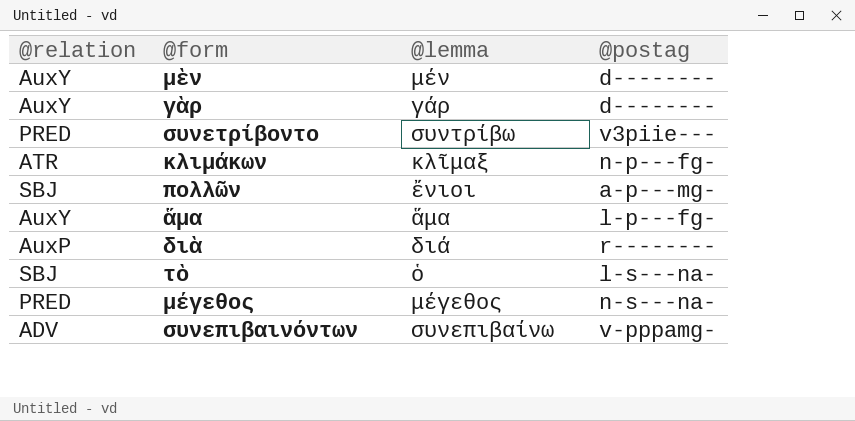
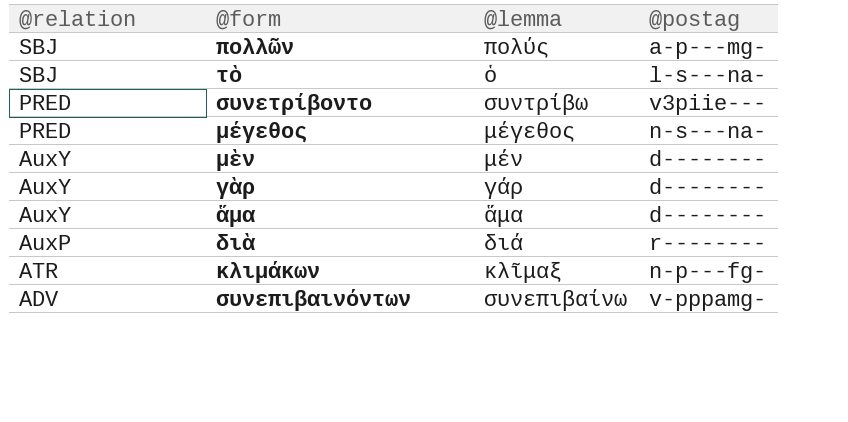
row order: none -> @relation descending
πολλῶν | @lemma: ἔνιοι -> πολύς
ἅμα | @postag: l-p---fg- -> d--------

